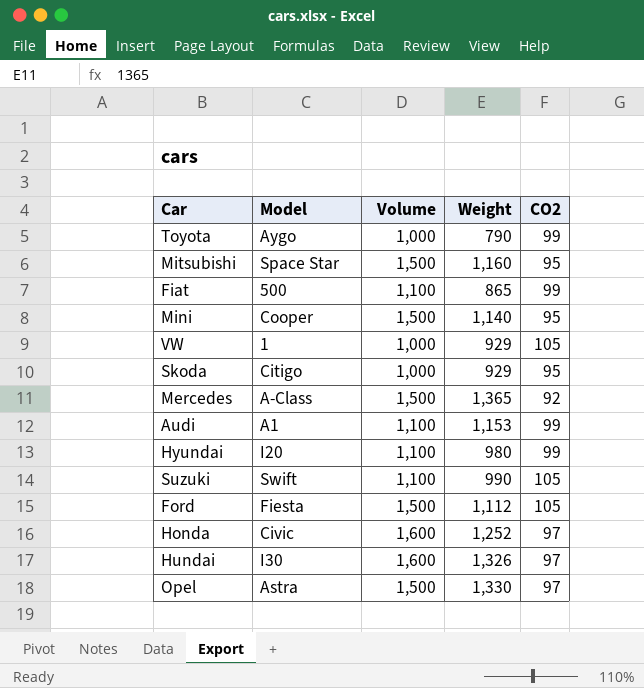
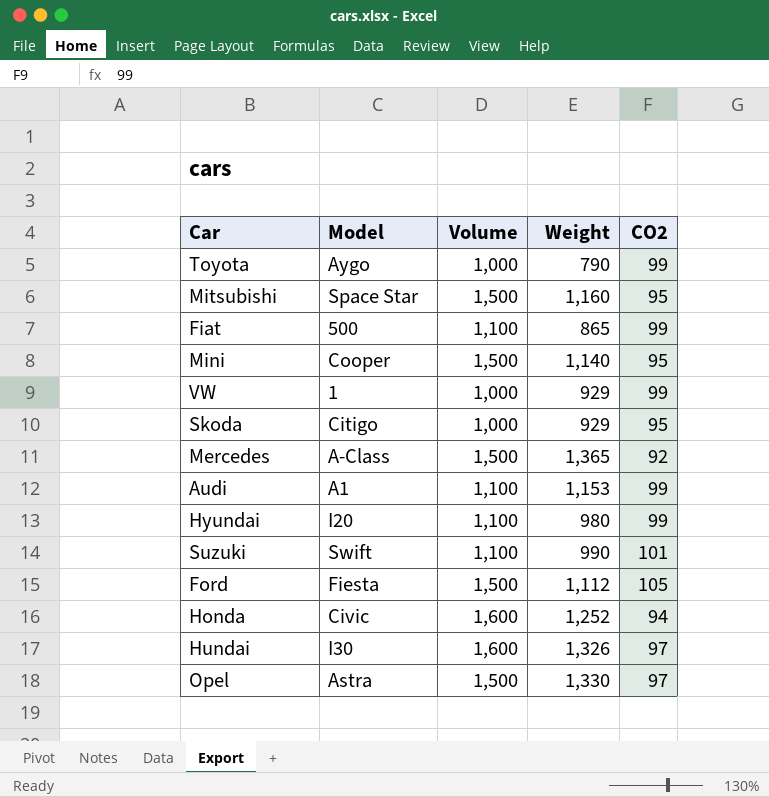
VW | CO2: 105 -> 99
Suzuki | CO2: 105 -> 101
Honda | CO2: 97 -> 94

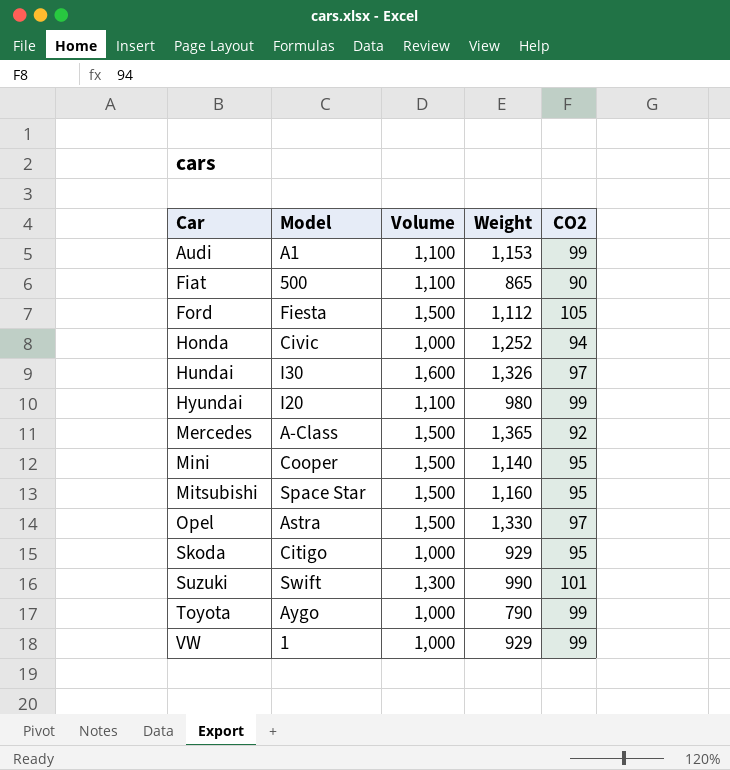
row order: none -> Car ascending
Fiat | CO2: 99 -> 90
Honda | Volume: 1,600 -> 1,000
Suzuki | Volume: 1,100 -> 1,300

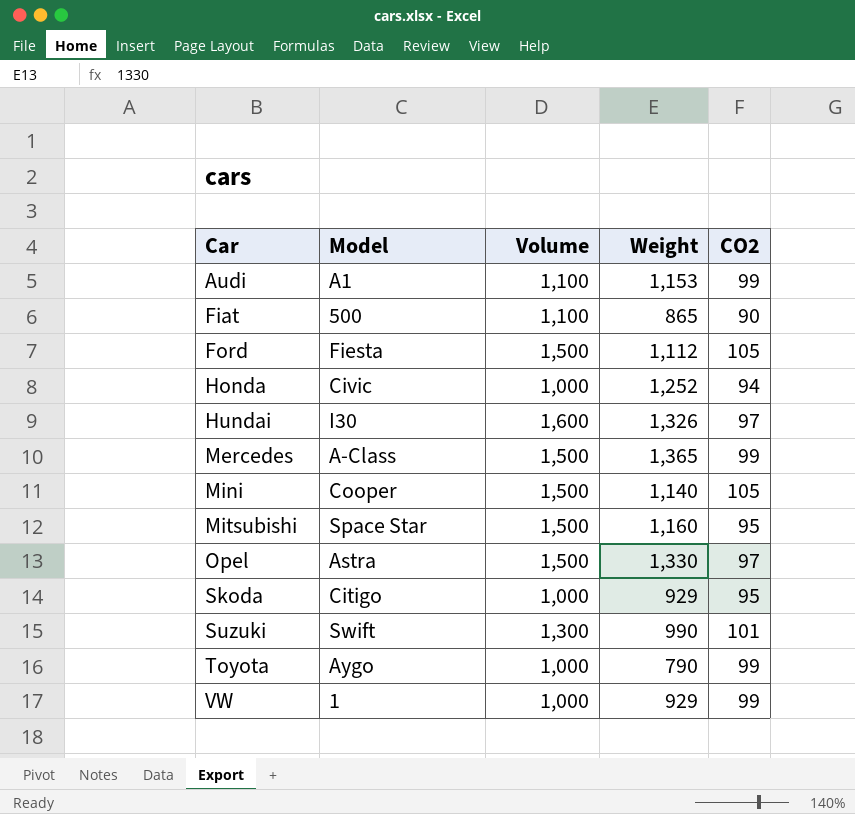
row Hyundai: I20 | 1,100 | 980 | 99 -> none
Mercedes | CO2: 92 -> 99
Mini | CO2: 95 -> 105

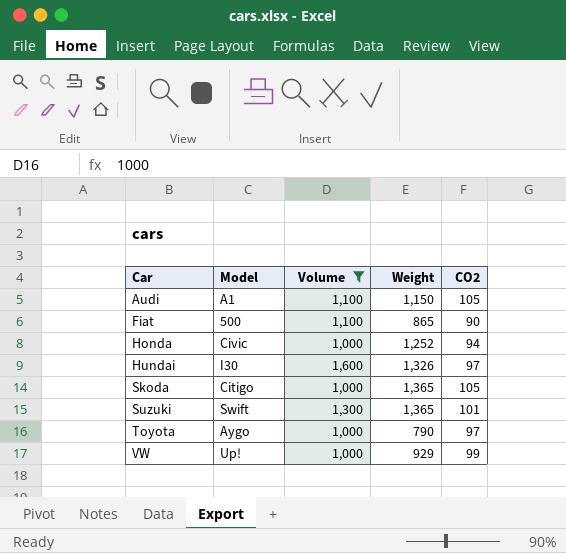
filter: none -> Volume != 1,500
Audi | Weight: 1,153 -> 1,150
Audi | CO2: 99 -> 105
Skoda | Weight: 929 -> 1,365
Skoda | CO2: 95 -> 105
Suzuki | Weight: 990 -> 1,365
Toyota | CO2: 99 -> 97
VW | Model: 1 -> Up!

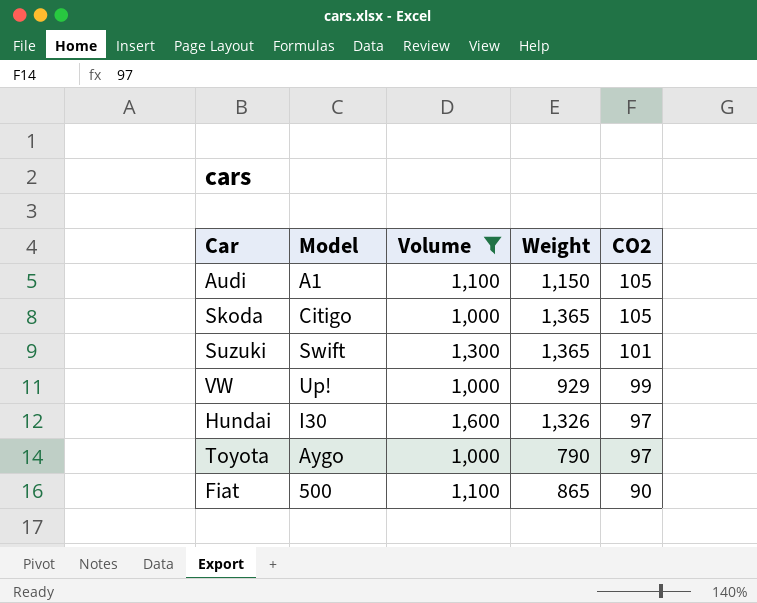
row order: Car ascending -> CO2 descending
row Honda: Civic | 1,000 | 1,252 | 94 -> none

